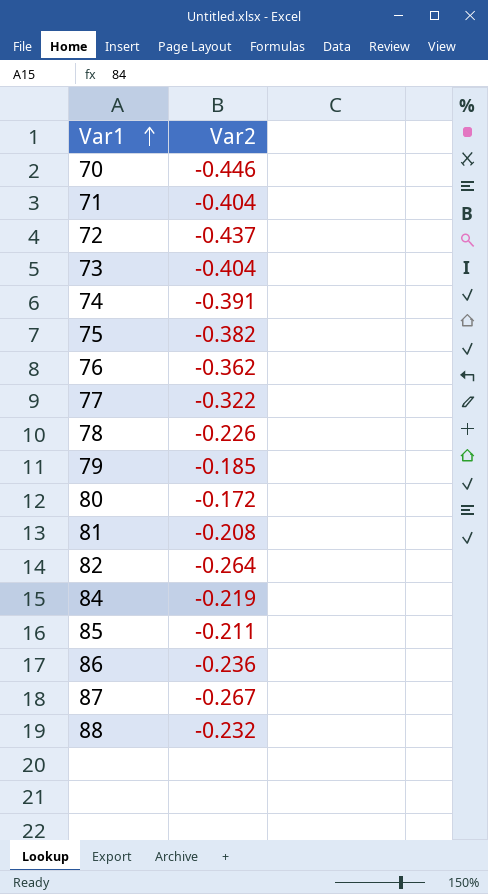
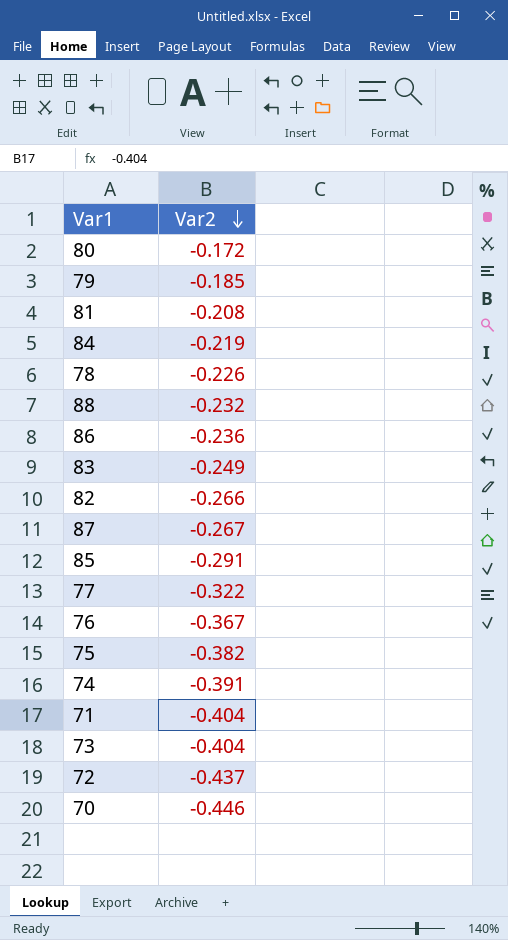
row order: Var1 ascending -> Var2 descending
row 83: none -> -0.249
82 | Var2: -0.264 -> -0.266
85 | Var2: -0.211 -> -0.291
76 | Var2: -0.362 -> -0.367

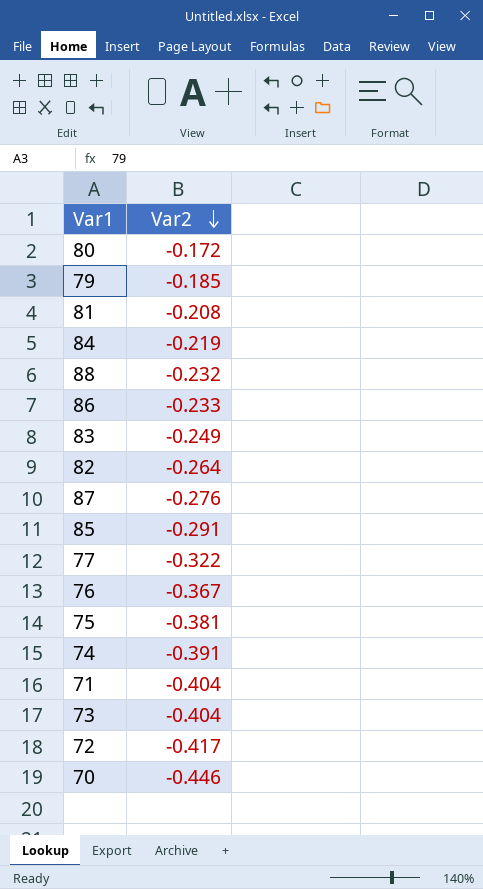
row 78: -0.226 -> none
86 | Var2: -0.236 -> -0.233
82 | Var2: -0.266 -> -0.264
87 | Var2: -0.267 -> -0.276
75 | Var2: -0.382 -> -0.381
72 | Var2: -0.437 -> -0.417

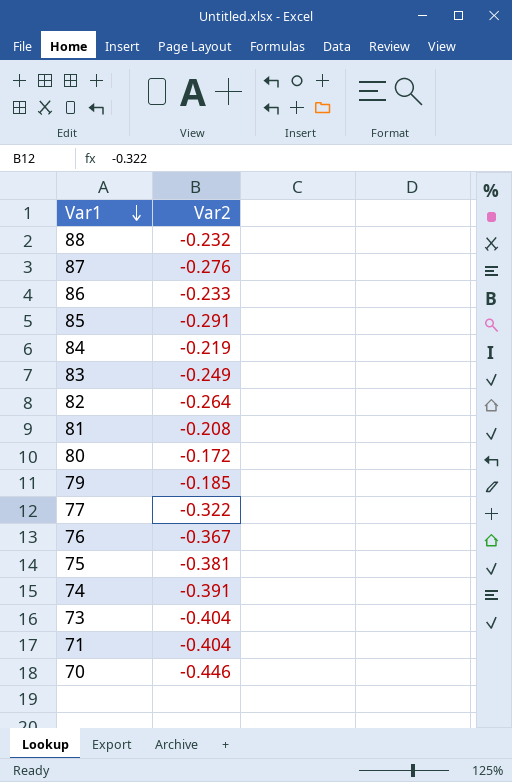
row order: Var2 descending -> Var1 descending
row 72: -0.417 -> none

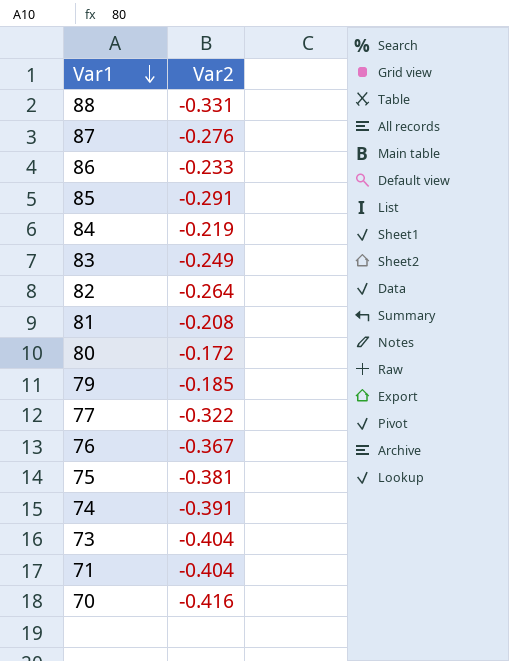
88 | Var2: -0.232 -> -0.331
70 | Var2: -0.446 -> -0.416

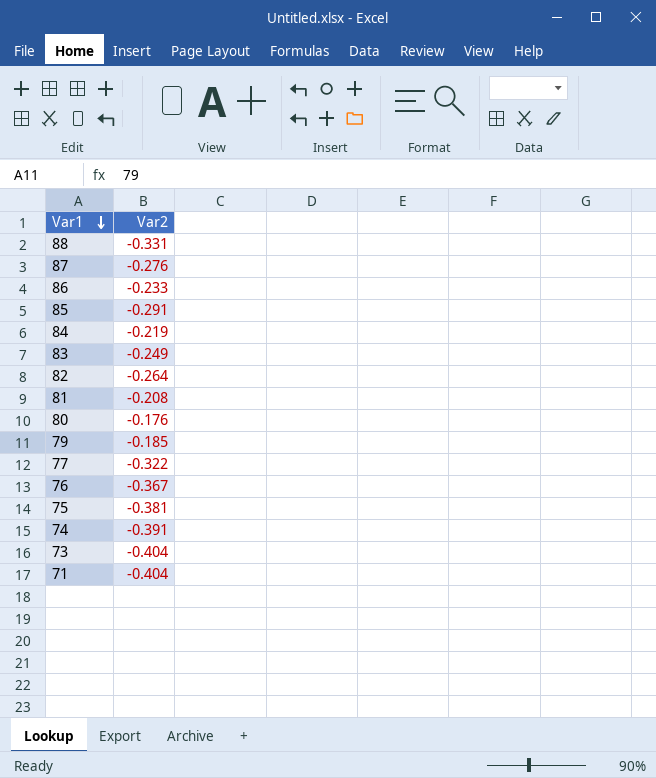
row 70: -0.416 -> none
80 | Var2: -0.172 -> -0.176

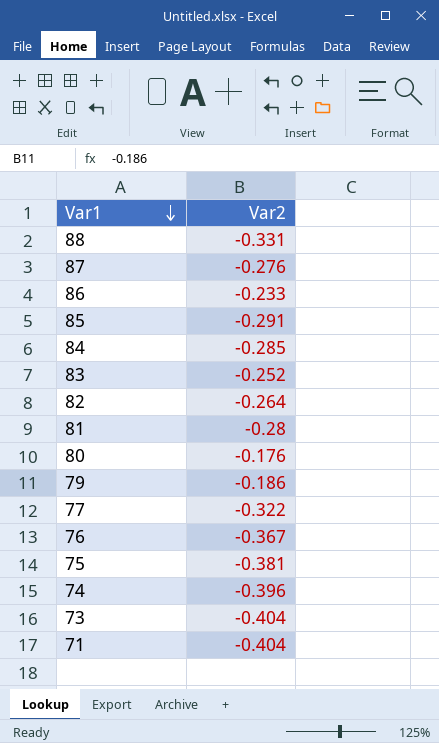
84 | Var2: -0.219 -> -0.285
83 | Var2: -0.249 -> -0.252
81 | Var2: -0.208 -> -0.28
79 | Var2: -0.185 -> -0.186
74 | Var2: -0.391 -> -0.396

